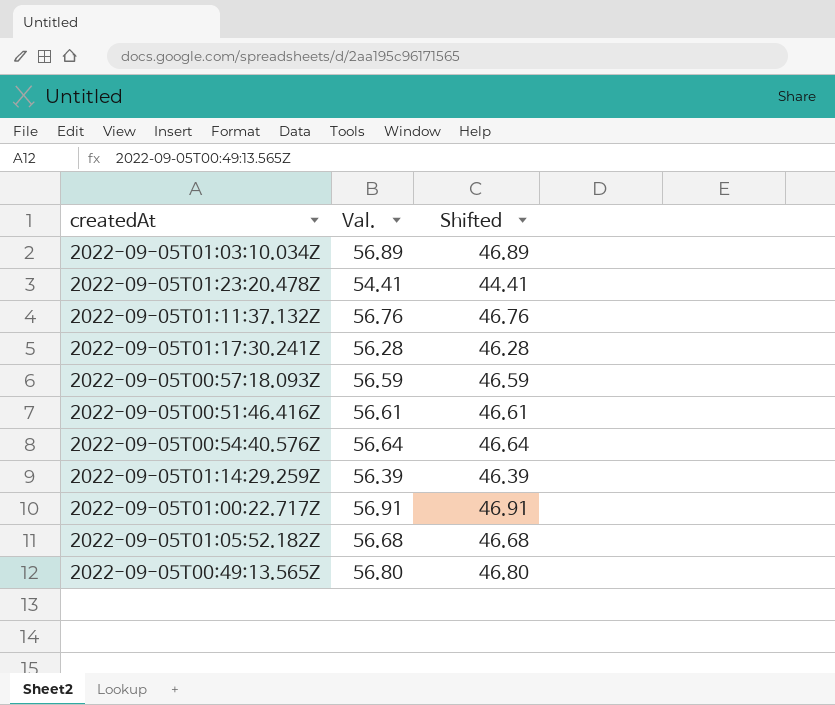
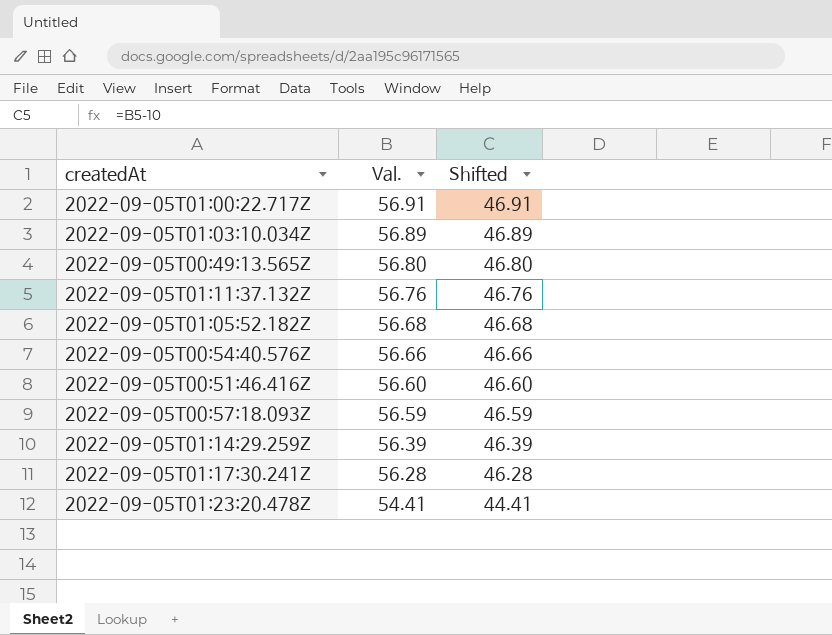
row order: none -> Val. descending
2022-09-05T00:54:40.576Z | Val.: 56.64 -> 56.66
2022-09-05T00:54:40.576Z | Shifted: 46.64 -> 46.66
2022-09-05T00:51:46.416Z | Val.: 56.61 -> 56.60
2022-09-05T00:51:46.416Z | Shifted: 46.61 -> 46.60

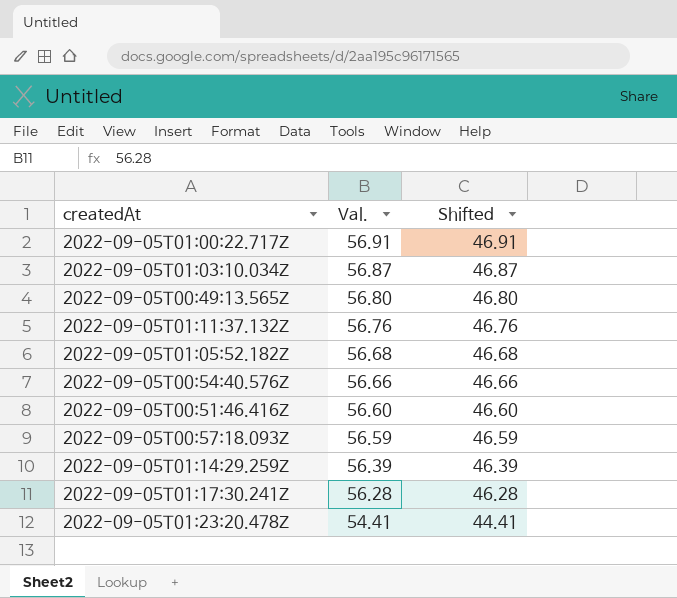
2022-09-05T01:03:10.034Z | Val.: 56.89 -> 56.87
2022-09-05T01:03:10.034Z | Shifted: 46.89 -> 46.87

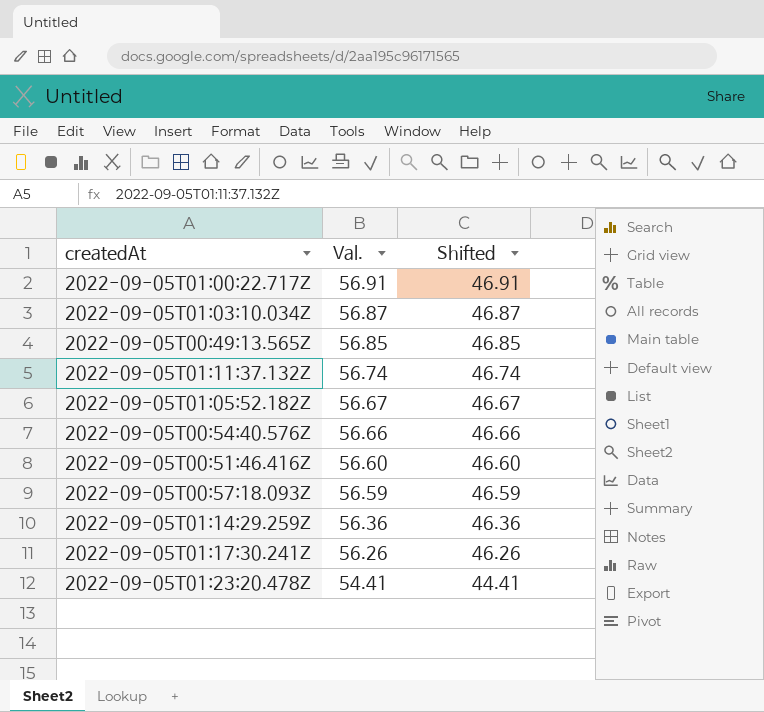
2022-09-05T00:49:13.565Z | Val.: 56.80 -> 56.85
2022-09-05T00:49:13.565Z | Shifted: 46.80 -> 46.85
2022-09-05T01:11:37.132Z | Val.: 56.76 -> 56.74
2022-09-05T01:11:37.132Z | Shifted: 46.76 -> 46.74
2022-09-05T01:05:52.182Z | Val.: 56.68 -> 56.67
2022-09-05T01:05:52.182Z | Shifted: 46.68 -> 46.67
2022-09-05T01:14:29.259Z | Val.: 56.39 -> 56.36
2022-09-05T01:14:29.259Z | Shifted: 46.39 -> 46.36
2022-09-05T01:17:30.241Z | Val.: 56.28 -> 56.26
2022-09-05T01:17:30.241Z | Shifted: 46.28 -> 46.26

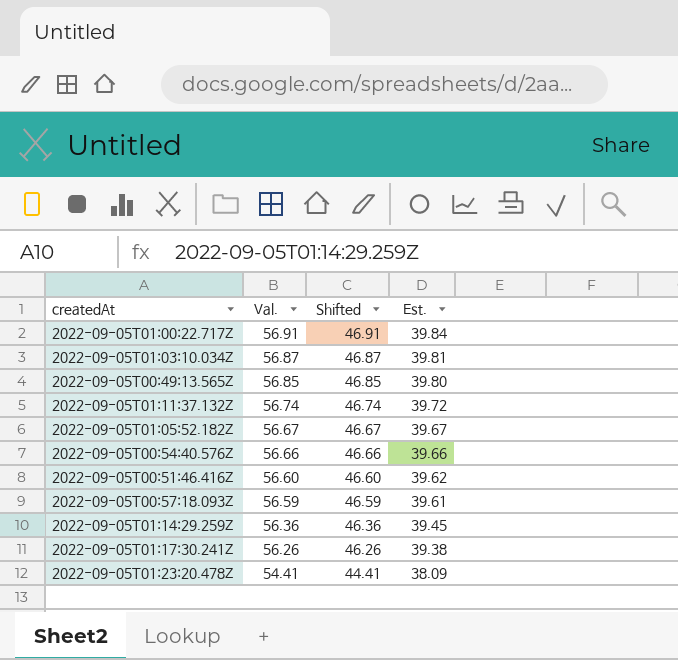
column Est. | formula: none -> [Val.] * 0.7

